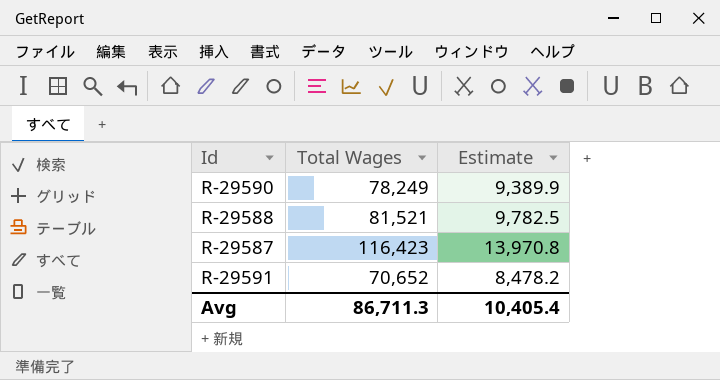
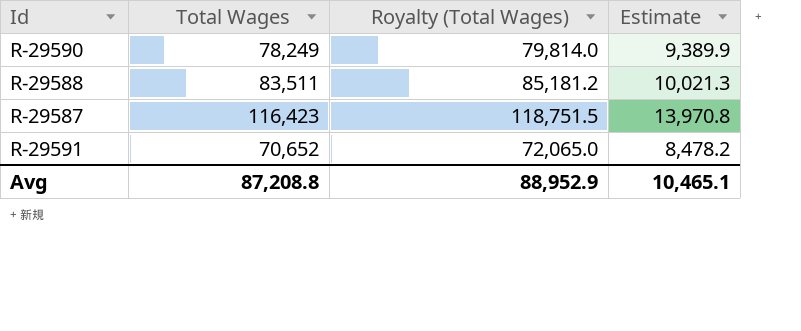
column Royalty (Total Wages) | formula: none -> [Total Wages] * 1.02
R-29588 | Total Wages: 81,521 -> 83,511
R-29588 | Estimate: 9,782.5 -> 10,021.3
Avg | Total Wages: 86,711.3 -> 87,208.8
Avg | Estimate: 10,405.4 -> 10,465.1

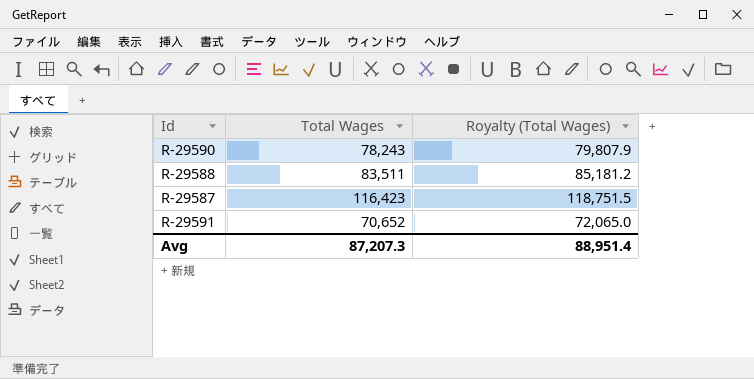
column Estimate | formula: [Total Wages] * 0.12 -> none
R-29590 | Total Wages: 78,249 -> 78,243
R-29590 | Royalty (Total Wages): 79,814.0 -> 79,807.9
Avg | Total Wages: 87,208.8 -> 87,207.3
Avg | Royalty (Total Wages): 88,952.9 -> 88,951.4

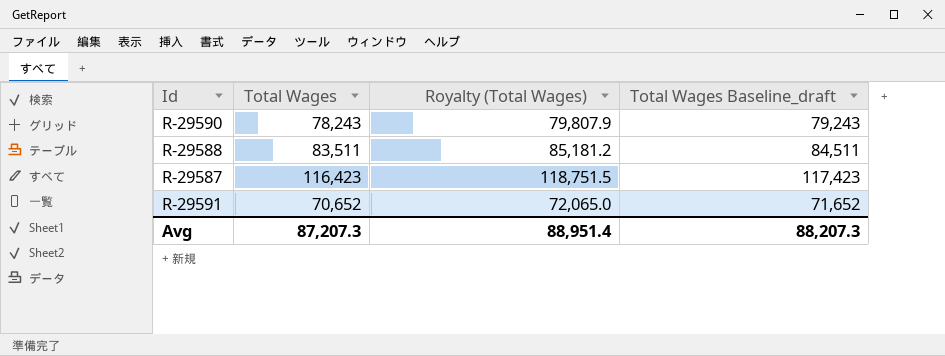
column Total Wages Baseline_draft | formula: none -> [Total Wages] + 1000

